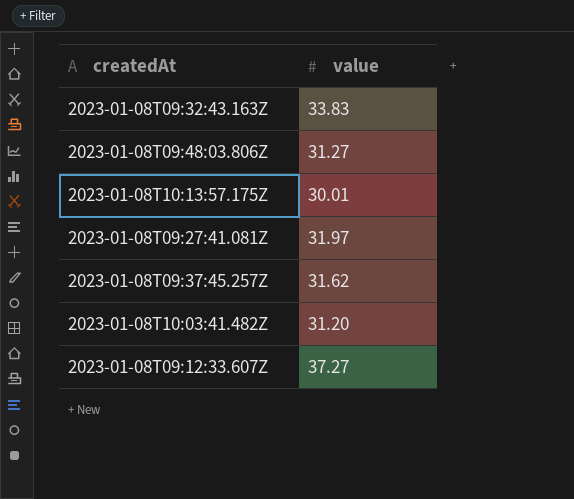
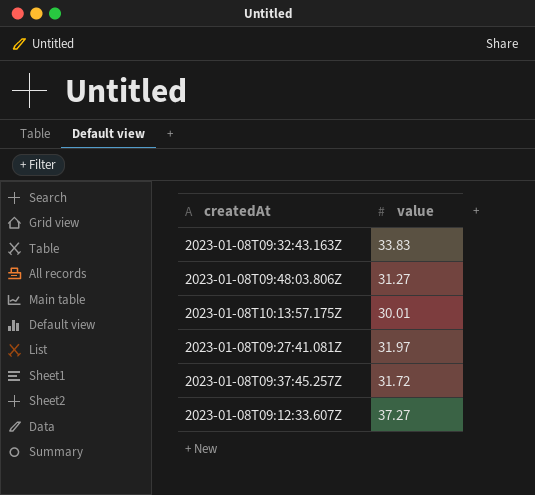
row 2023-01-08T10:03:41.482Z: 31.20 -> none
2023-01-08T09:37:45.257Z | value: 31.62 -> 31.72

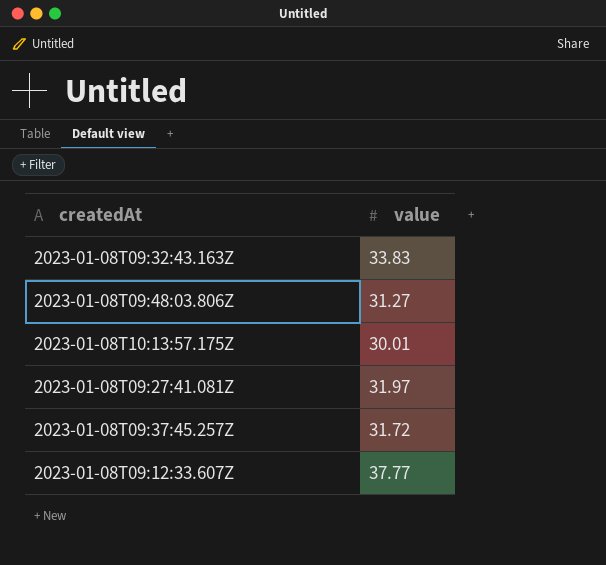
2023-01-08T09:12:33.607Z | value: 37.27 -> 37.77

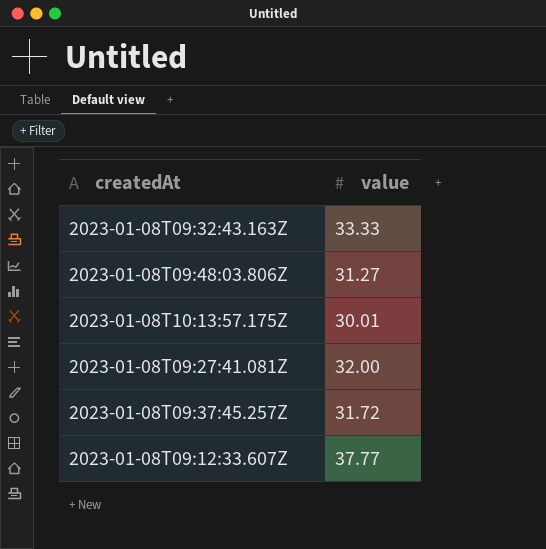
2023-01-08T09:32:43.163Z | value: 33.83 -> 33.33
2023-01-08T09:27:41.081Z | value: 31.97 -> 32.00

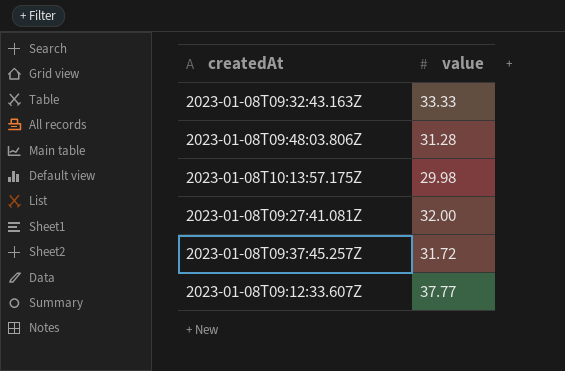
2023-01-08T09:48:03.806Z | value: 31.27 -> 31.28
2023-01-08T10:13:57.175Z | value: 30.01 -> 29.98

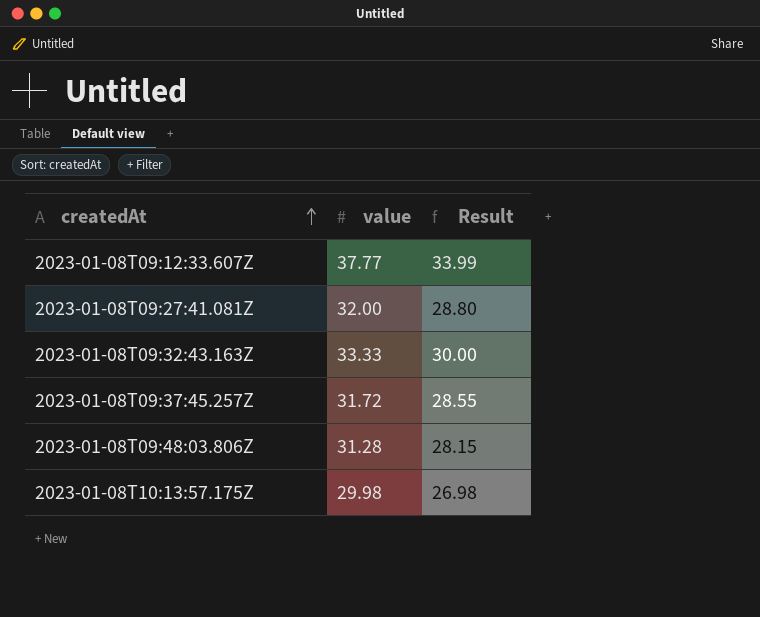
row order: none -> createdAt ascending
column Result | formula: none -> [value] * 0.9

